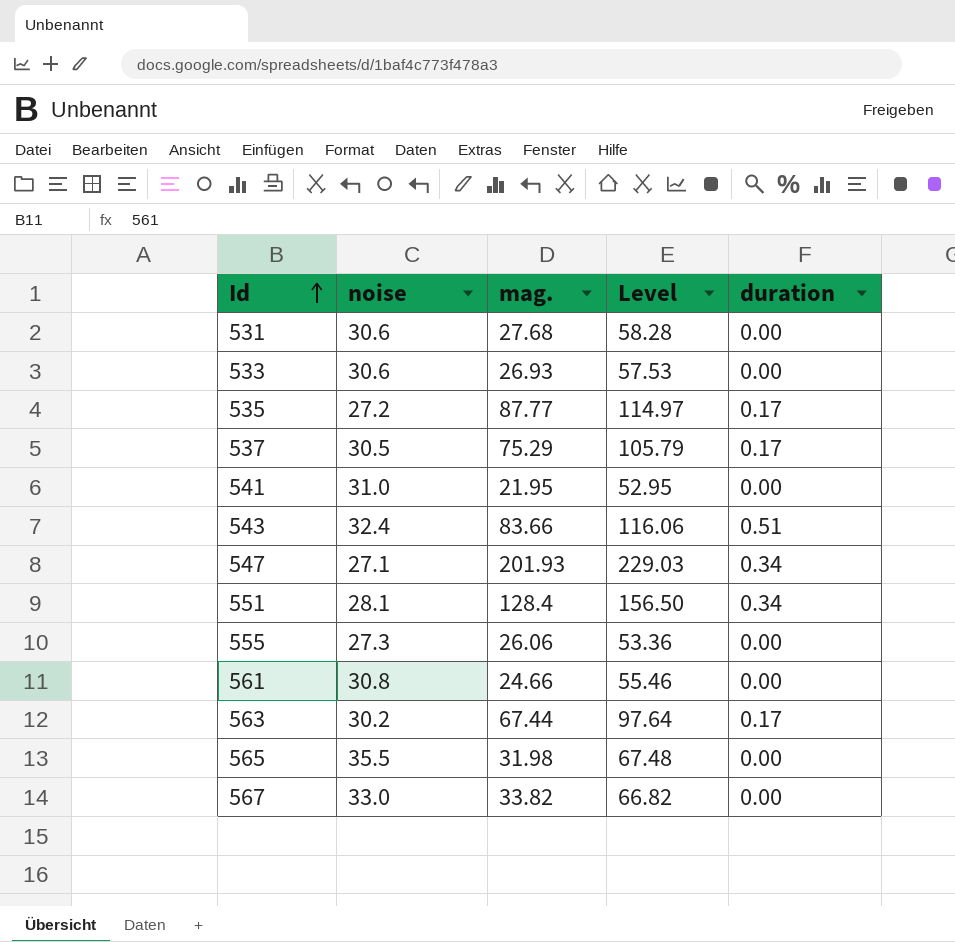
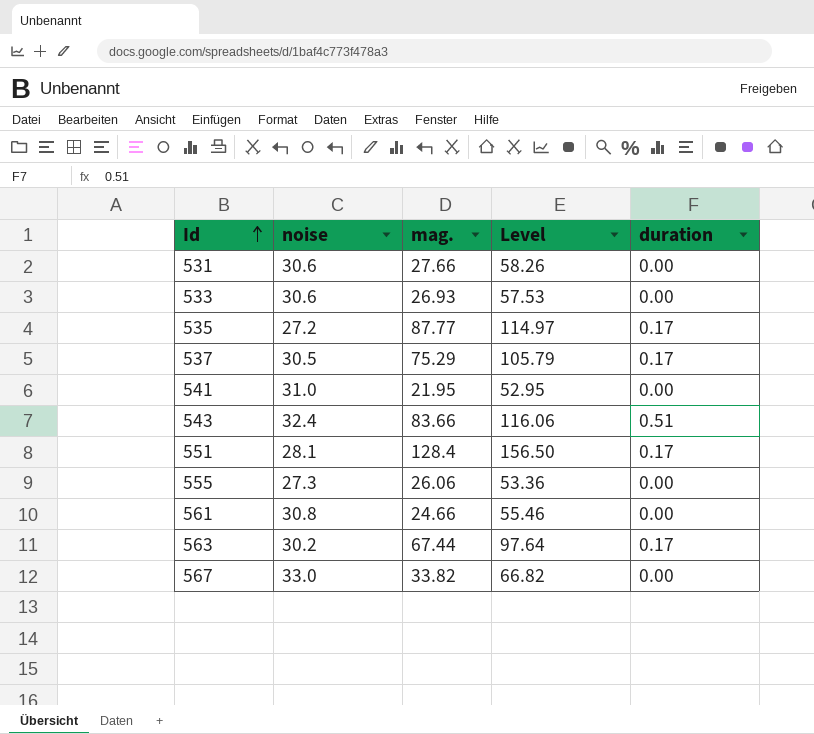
row 547: 27.1 | 201.93 | 229.03 | 0.34 -> none
row 565: 35.5 | 31.98 | 67.48 | 0.00 -> none
531 | mag.: 27.68 -> 27.66
531 | Level: 58.28 -> 58.26
551 | duration: 0.34 -> 0.17

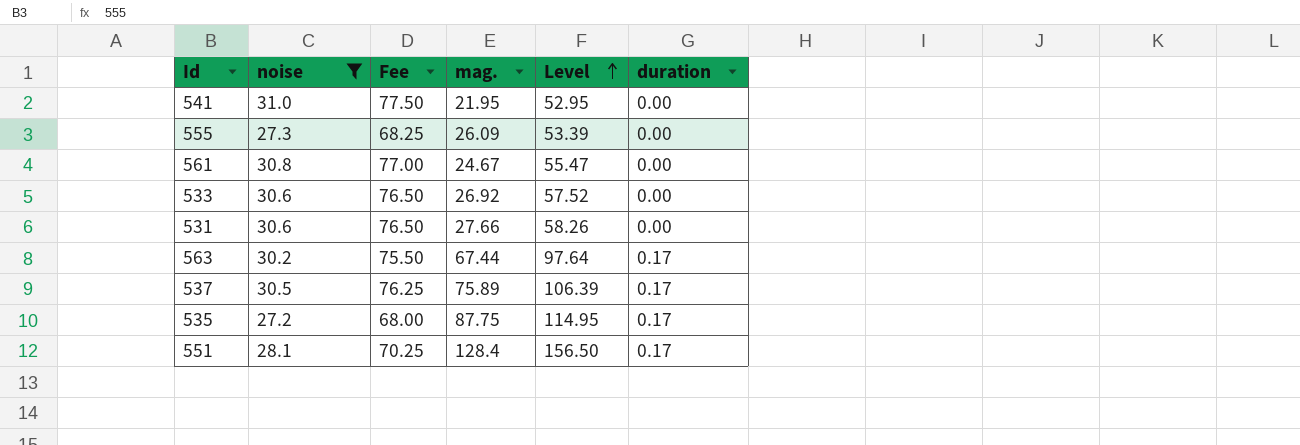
filter: none -> noise <= 31.0
row order: Id ascending -> Level ascending
column Fee | formula: none -> [noise] * 2.5
555 | mag.: 26.06 -> 26.09
555 | Level: 53.36 -> 53.39
561 | mag.: 24.66 -> 24.67
561 | Level: 55.46 -> 55.47
533 | mag.: 26.93 -> 26.92
533 | Level: 57.53 -> 57.52
537 | mag.: 75.29 -> 75.89
537 | Level: 105.79 -> 106.39
535 | mag.: 87.77 -> 87.75
535 | Level: 114.97 -> 114.95

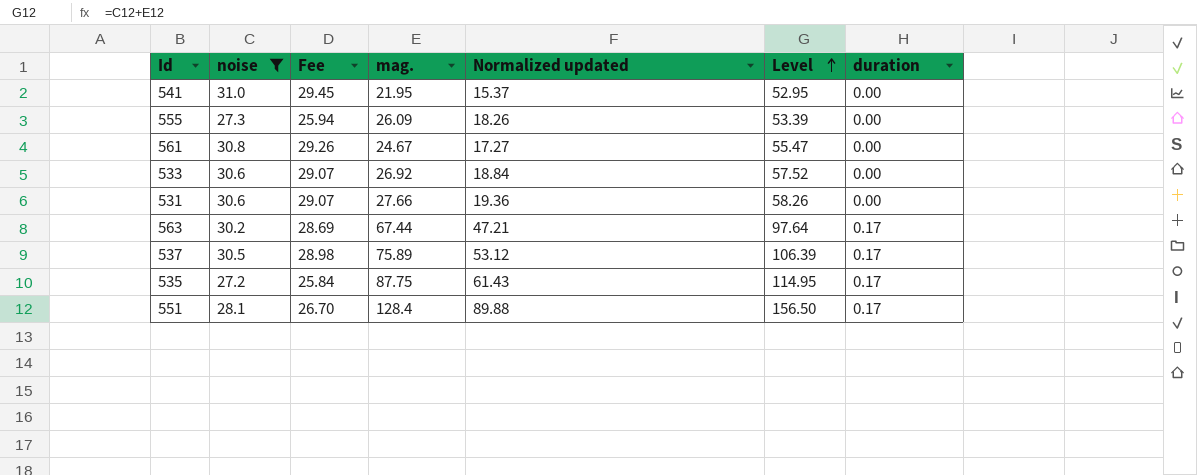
column Fee | formula: [noise] * 2.5 -> [noise] * 0.95
column Normalized updated | formula: none -> [mag.] * 0.7

